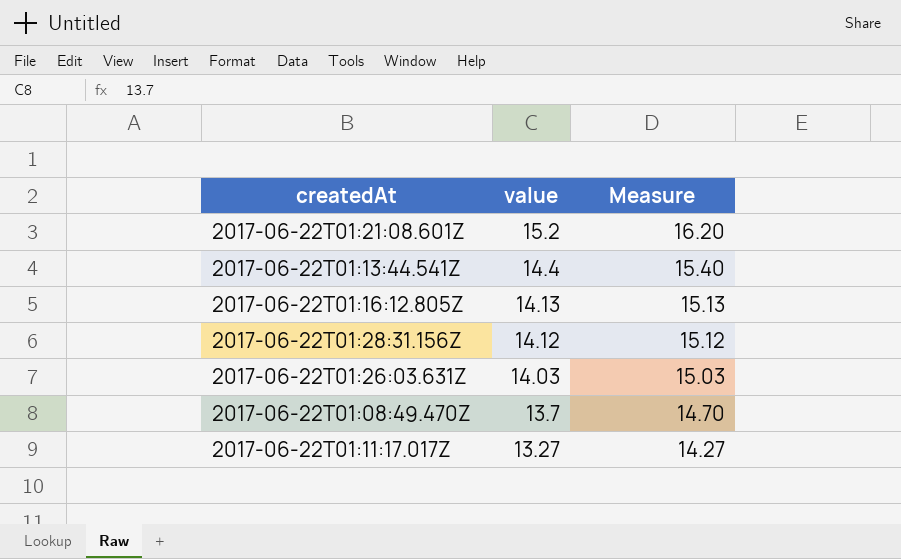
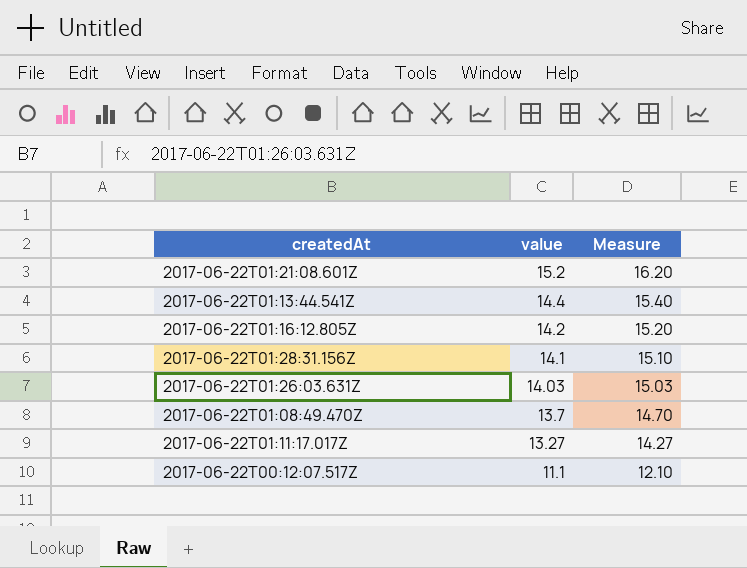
2017-06-22T01:16:12.805Z | value: 14.13 -> 14.2
2017-06-22T01:16:12.805Z | Measure: 15.13 -> 15.20
2017-06-22T01:28:31.156Z | value: 14.12 -> 14.1
2017-06-22T01:28:31.156Z | Measure: 15.12 -> 15.10
row 2017-06-22T00:12:07.517Z: none -> 11.1 | 12.10

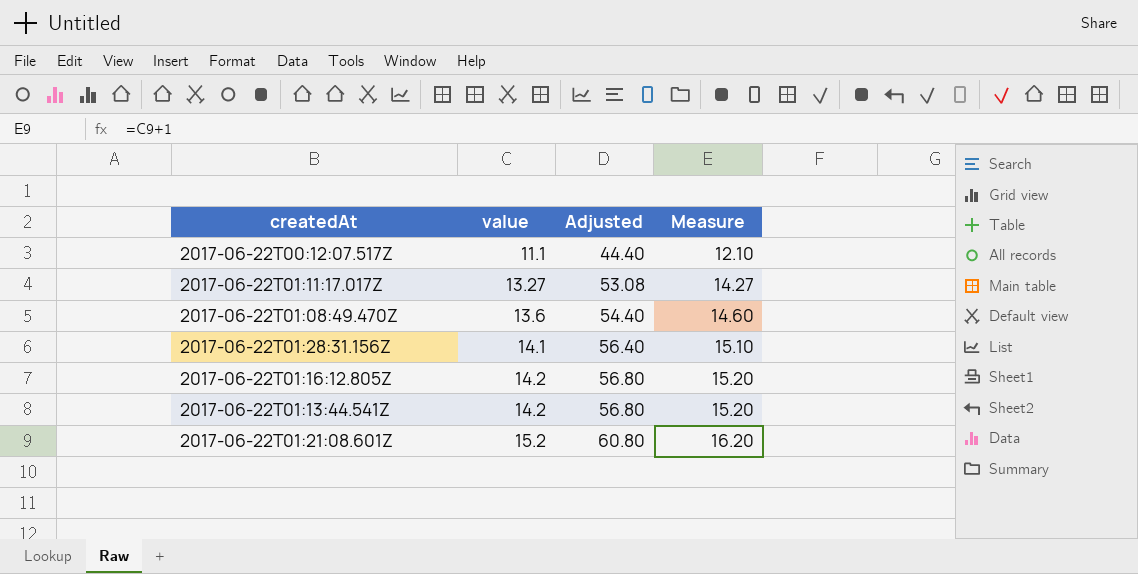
row order: value descending -> value ascending
column Adjusted | formula: none -> [value] * 4
row 2017-06-22T01:26:03.631Z: 14.03 | 15.03 -> none
2017-06-22T01:08:49.470Z | value: 13.7 -> 13.6
2017-06-22T01:08:49.470Z | Measure: 14.70 -> 14.60
2017-06-22T01:13:44.541Z | value: 14.4 -> 14.2
2017-06-22T01:13:44.541Z | Measure: 15.40 -> 15.20

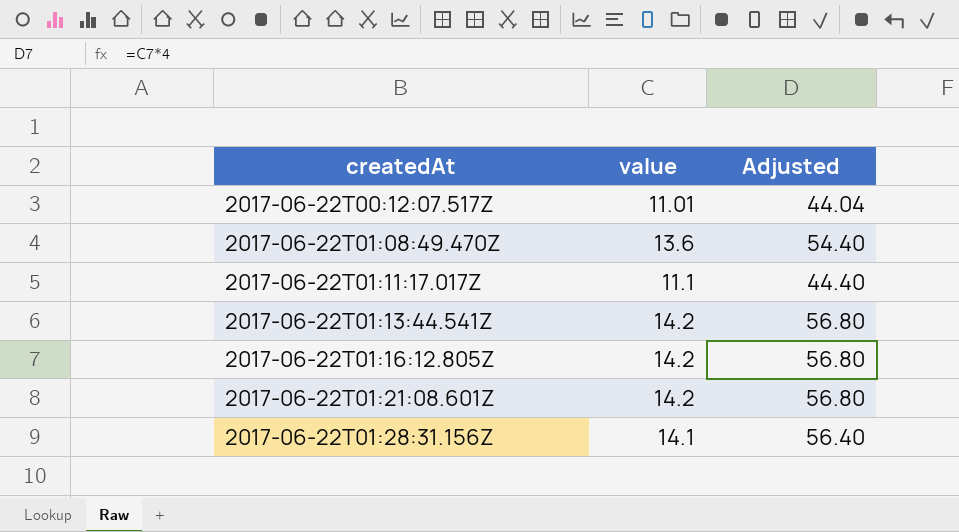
row order: value ascending -> createdAt ascending
column Measure | formula: [value] + 1 -> none
2017-06-22T00:12:07.517Z | value: 11.1 -> 11.01
2017-06-22T00:12:07.517Z | Adjusted: 44.40 -> 44.04
2017-06-22T01:11:17.017Z | value: 13.27 -> 11.1
2017-06-22T01:11:17.017Z | Adjusted: 53.08 -> 44.40
2017-06-22T01:21:08.601Z | value: 15.2 -> 14.2
2017-06-22T01:21:08.601Z | Adjusted: 60.80 -> 56.80

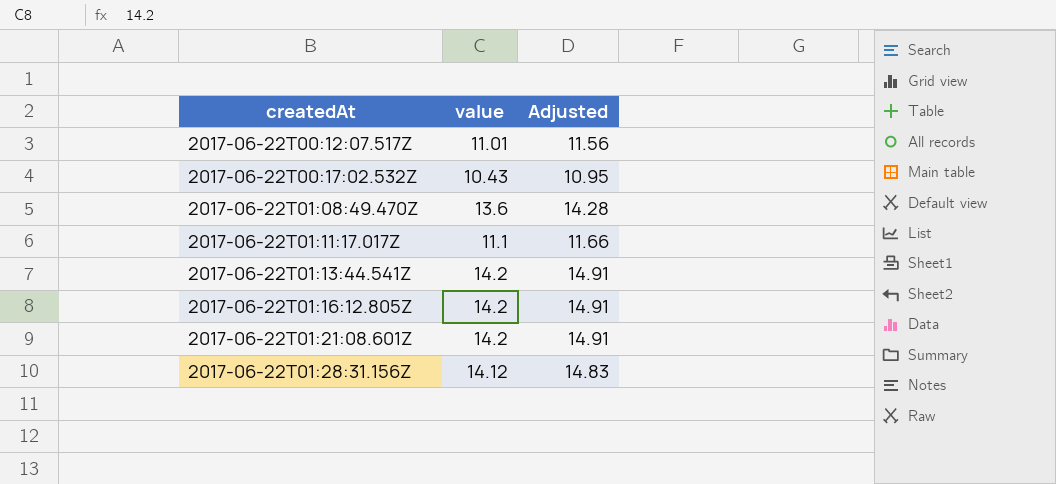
column Adjusted | formula: [value] * 4 -> [value] * 1.05
row 2017-06-22T00:17:02.532Z: none -> 10.43 | 10.95
2017-06-22T01:28:31.156Z | value: 14.1 -> 14.12

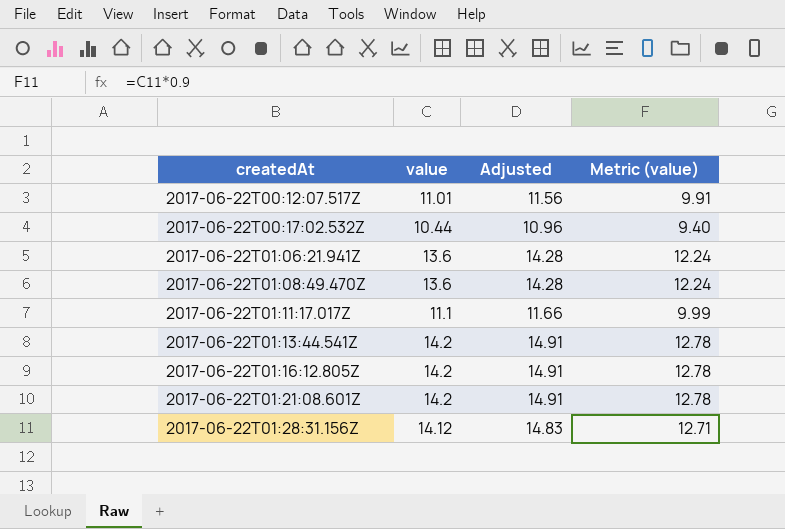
column Metric (value) | formula: none -> [value] * 0.9
2017-06-22T00:17:02.532Z | value: 10.43 -> 10.44
2017-06-22T00:17:02.532Z | Adjusted: 10.95 -> 10.96
row 2017-06-22T01:06:21.941Z: none -> 13.6 | 14.28 | 12.24

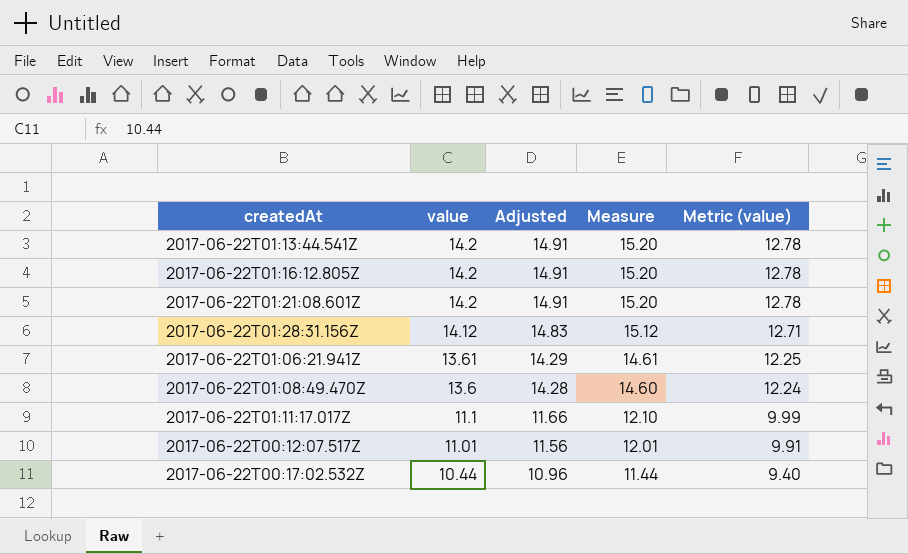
row order: createdAt ascending -> value descending
column Measure | formula: none -> [value] + 1
2017-06-22T01:06:21.941Z | value: 13.6 -> 13.61
2017-06-22T01:06:21.941Z | Adjusted: 14.28 -> 14.29
2017-06-22T01:06:21.941Z | Metric (value): 12.24 -> 12.25

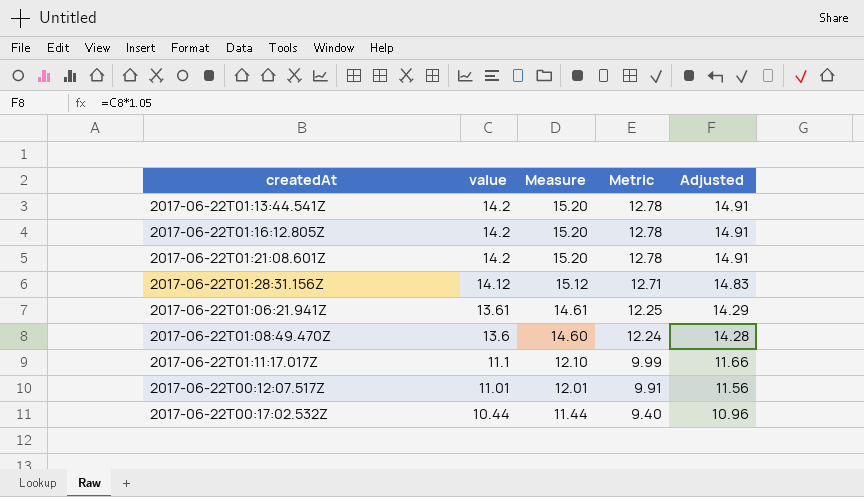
column name: Metric (value) -> Metric
column Adjusted | position: 3 -> 5

